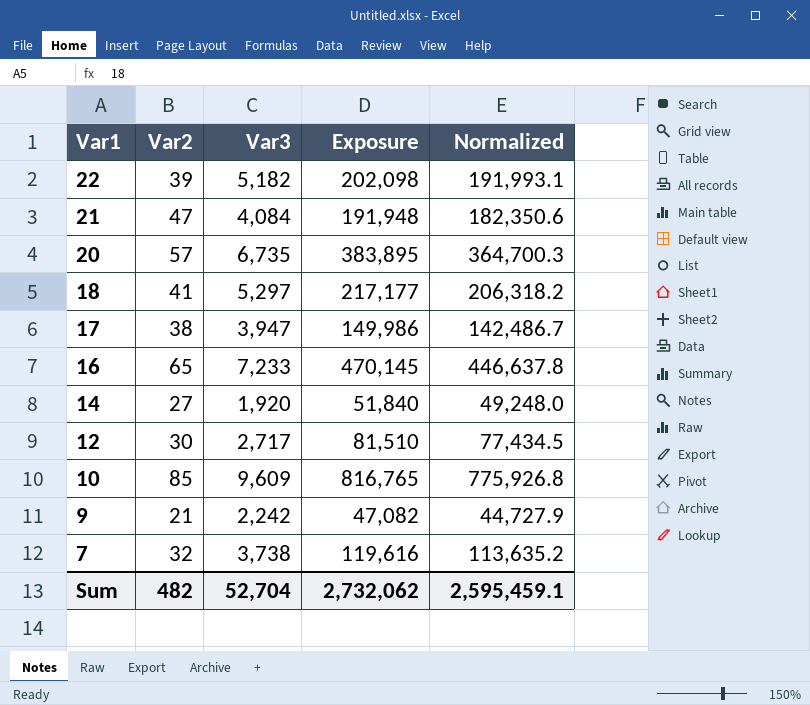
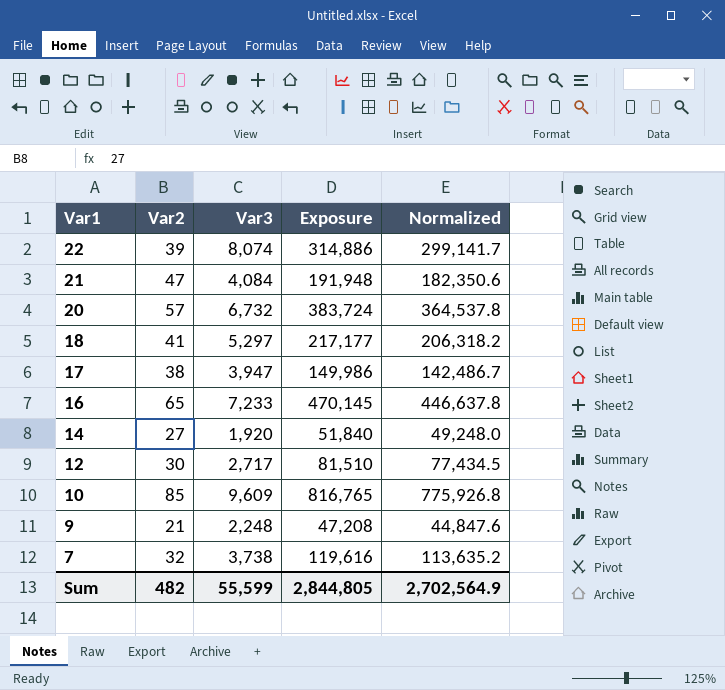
22 | Var3: 5,182 -> 8,074
22 | Exposure: 202,098 -> 314,886
22 | Normalized: 191,993.1 -> 299,141.7
20 | Var3: 6,735 -> 6,732
20 | Exposure: 383,895 -> 383,724
20 | Normalized: 364,700.3 -> 364,537.8
9 | Var3: 2,242 -> 2,248
9 | Exposure: 47,082 -> 47,208
9 | Normalized: 44,727.9 -> 44,847.6
Sum | Var3: 52,704 -> 55,599
Sum | Exposure: 2,732,062 -> 2,844,805
Sum | Normalized: 2,595,459.1 -> 2,702,564.9

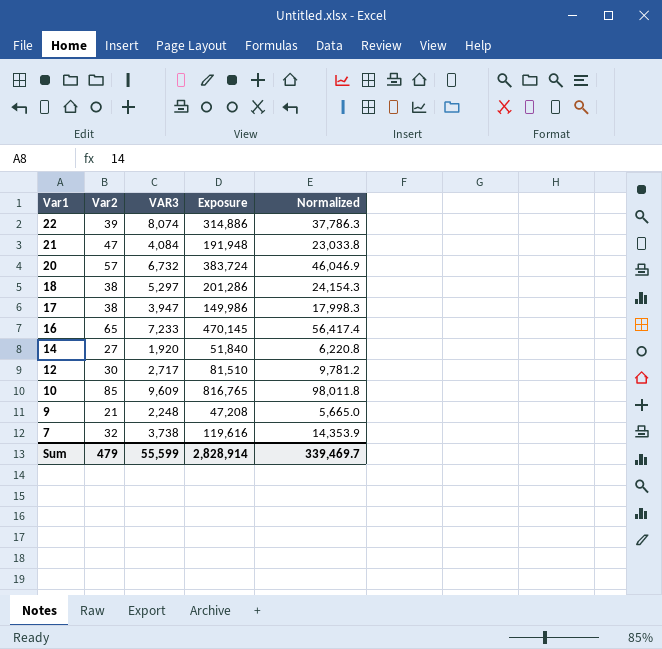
column name: Var3 -> VAR3
column Normalized | formula: [Exposure] * 0.95 -> [Exposure] * 0.12
18 | Var2: 41 -> 38
18 | Exposure: 217,177 -> 201,286
Sum | Var2: 482 -> 479
Sum | Exposure: 2,844,805 -> 2,828,914
Sum | Normalized: 2,702,564.9 -> 339,469.7

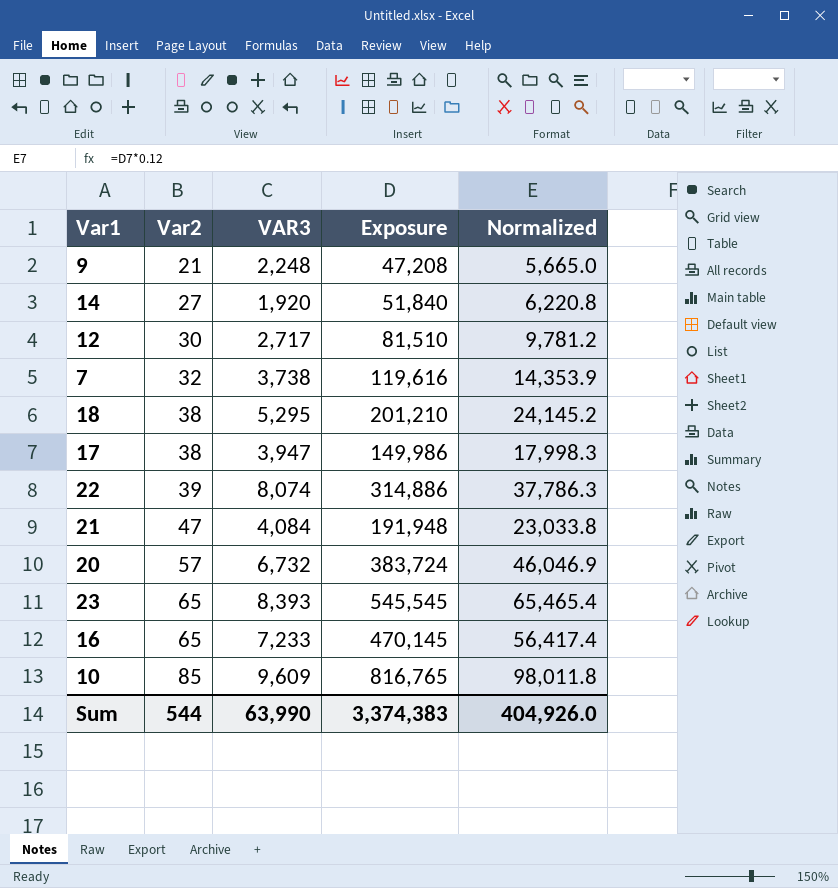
row order: Var1 descending -> Var2 ascending
18 | VAR3: 5,297 -> 5,295
18 | Exposure: 201,286 -> 201,210
18 | Normalized: 24,154.3 -> 24,145.2
row 23: none -> 65 | 8,393 | 545,545 | 65,465.4
Sum | Var2: 479 -> 544
Sum | VAR3: 55,599 -> 63,990
Sum | Exposure: 2,828,914 -> 3,374,383
Sum | Normalized: 339,469.7 -> 404,926.0

